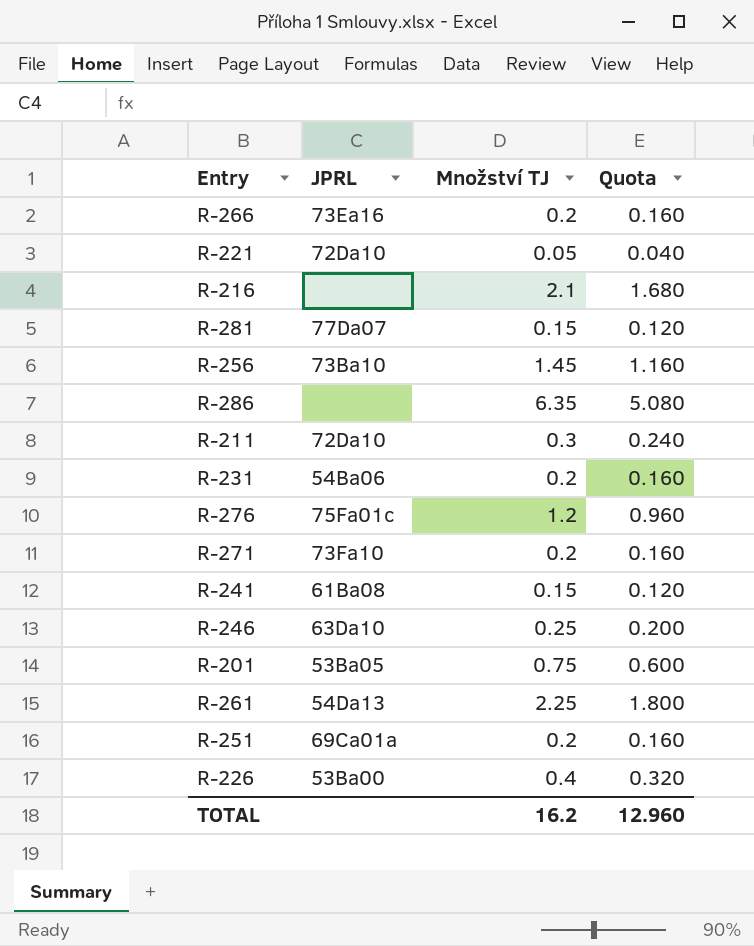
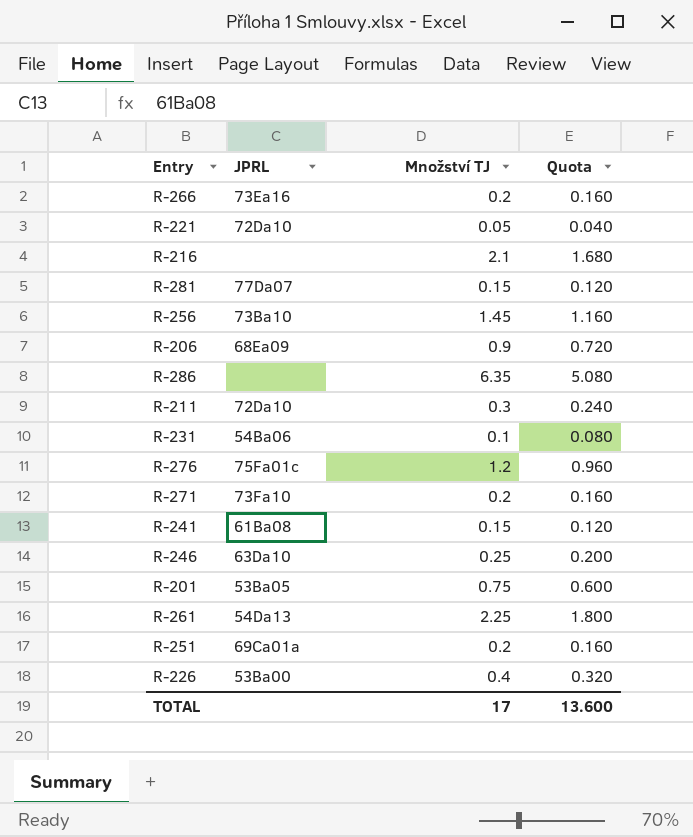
row R-206: none -> 68Ea09 | 0.9 | 0.720
R-231 | Množství TJ: 0.2 -> 0.1
R-231 | Quota: 0.160 -> 0.080
TOTAL | Množství TJ: 16.2 -> 17
TOTAL | Quota: 12.960 -> 13.600

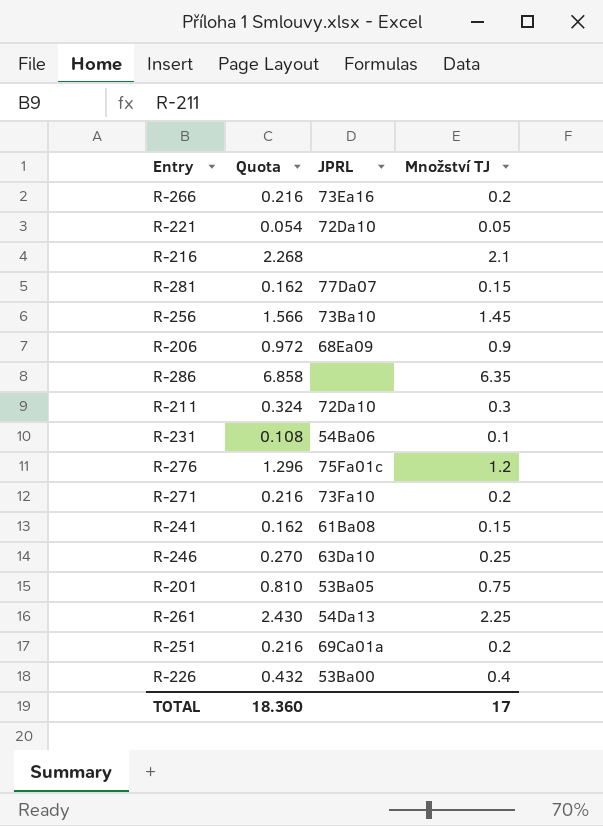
column Quota | formula: [Množství TJ] * 0.8 -> [Množství TJ] * 1.08
column Quota | position: 4 -> 2
TOTAL | Quota: 13.600 -> 18.360

